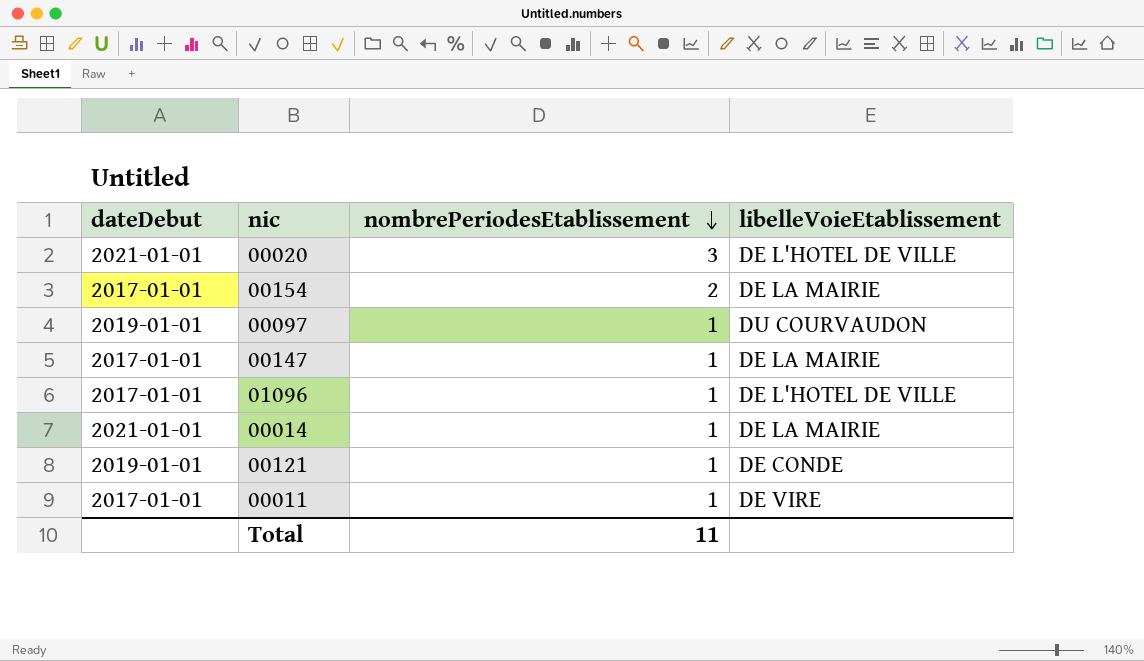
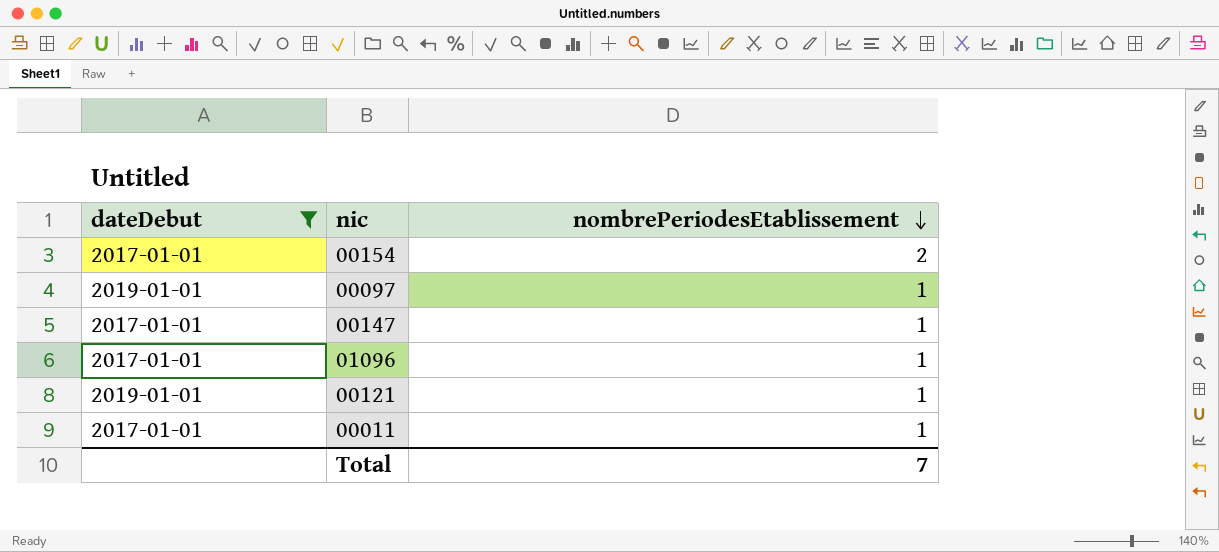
filter: none -> dateDebut != 2021-01-01
column libelleVoieEtablissement | position: 4 -> none
Total | nombrePeriodesEtablissement: 11 -> 7

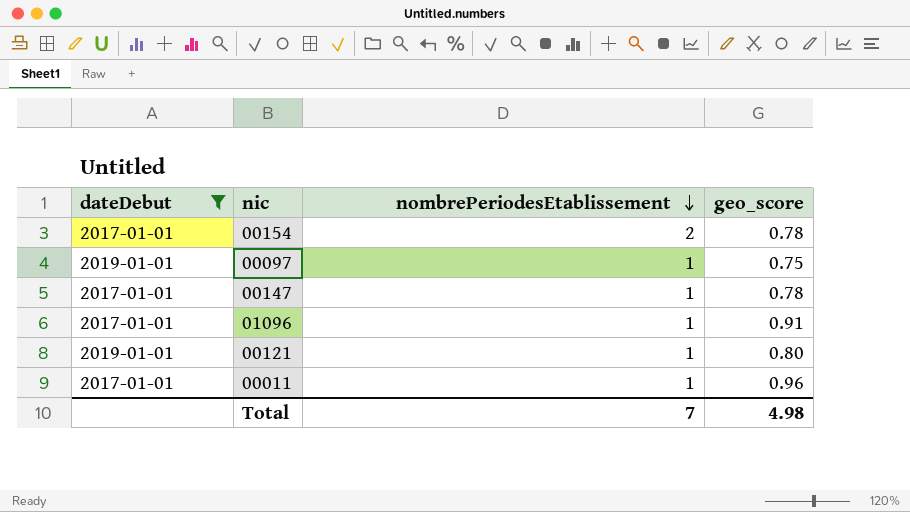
column geo_score | position: none -> 4

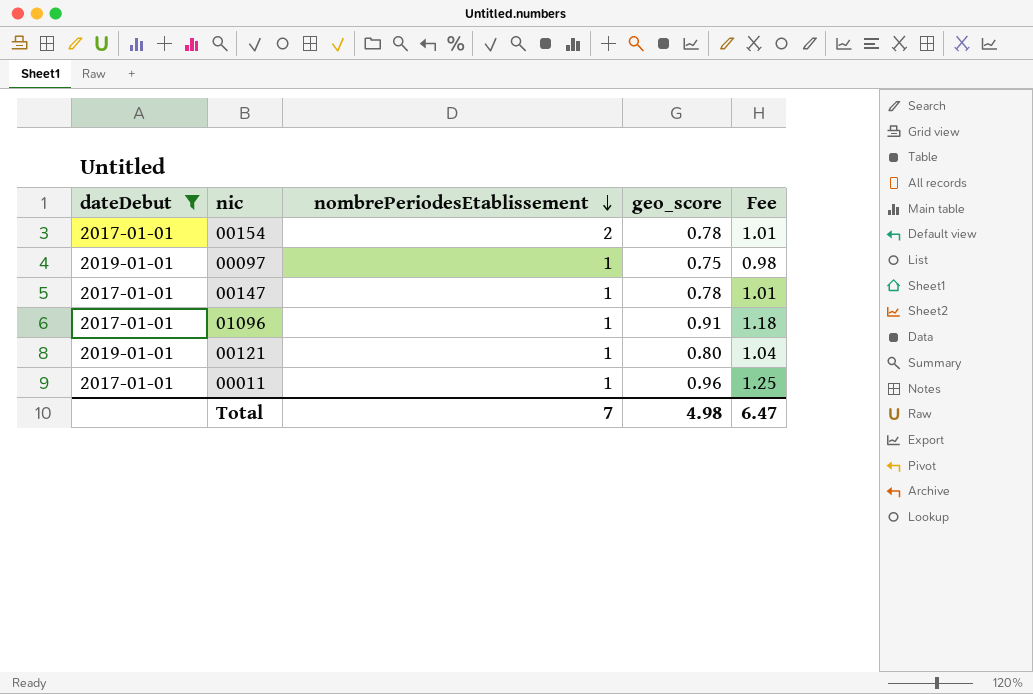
column Fee | formula: none -> [geo_score] * 1.3

